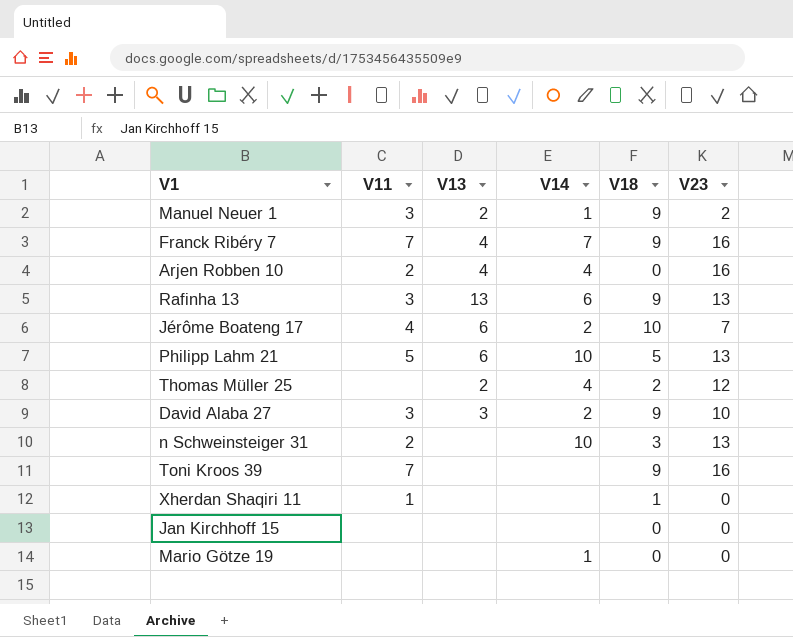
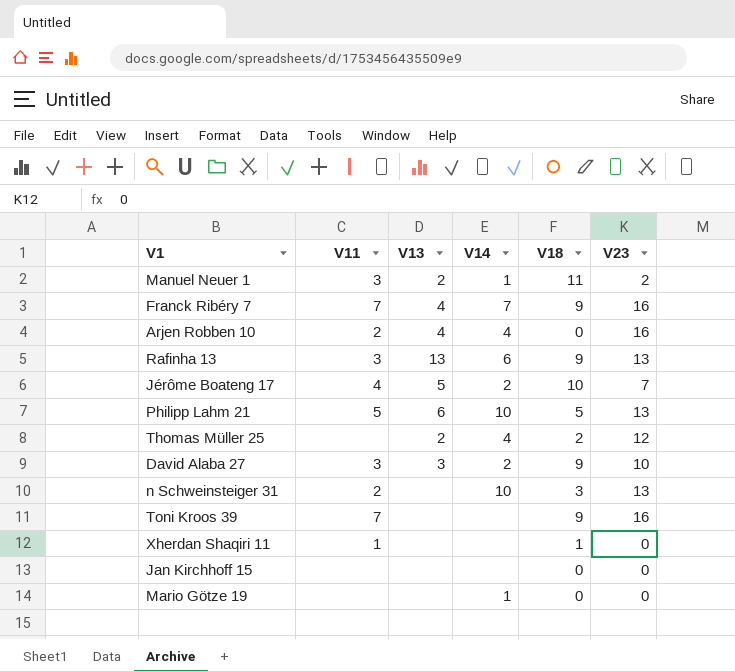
Manuel Neuer 1 | V18: 9 -> 11
Jérôme Boateng 17 | V13: 6 -> 5

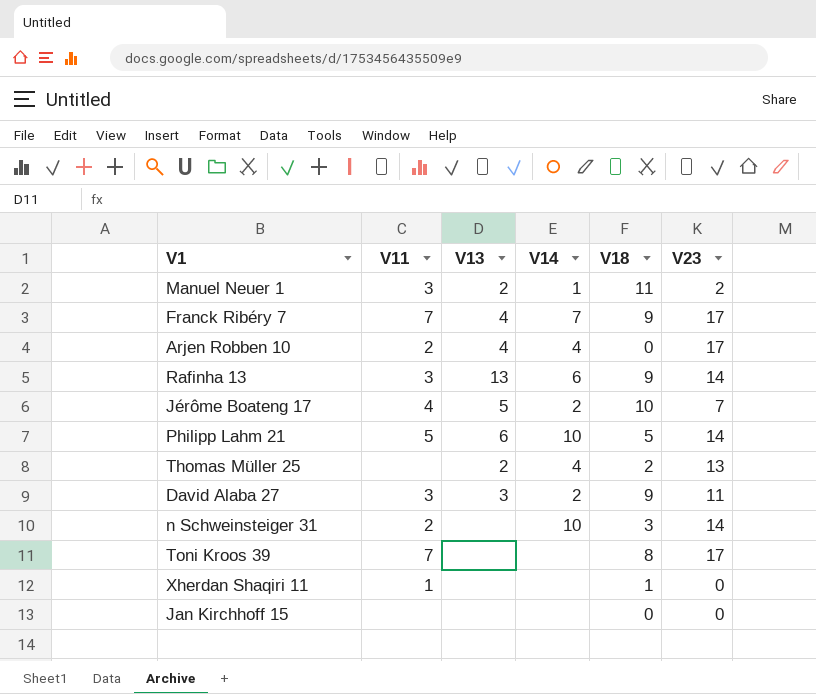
row Mario Götze 19: none | none | 1 | 0 | 0 -> none
Franck Ribéry 7 | V23: 16 -> 17
Arjen Robben 10 | V23: 16 -> 17
Rafinha 13 | V23: 13 -> 14
Philipp Lahm 21 | V23: 13 -> 14
Thomas Müller 25 | V23: 12 -> 13
David Alaba 27 | V23: 10 -> 11
n Schweinsteiger 31 | V23: 13 -> 14
Toni Kroos 39 | V18: 9 -> 8
Toni Kroos 39 | V23: 16 -> 17

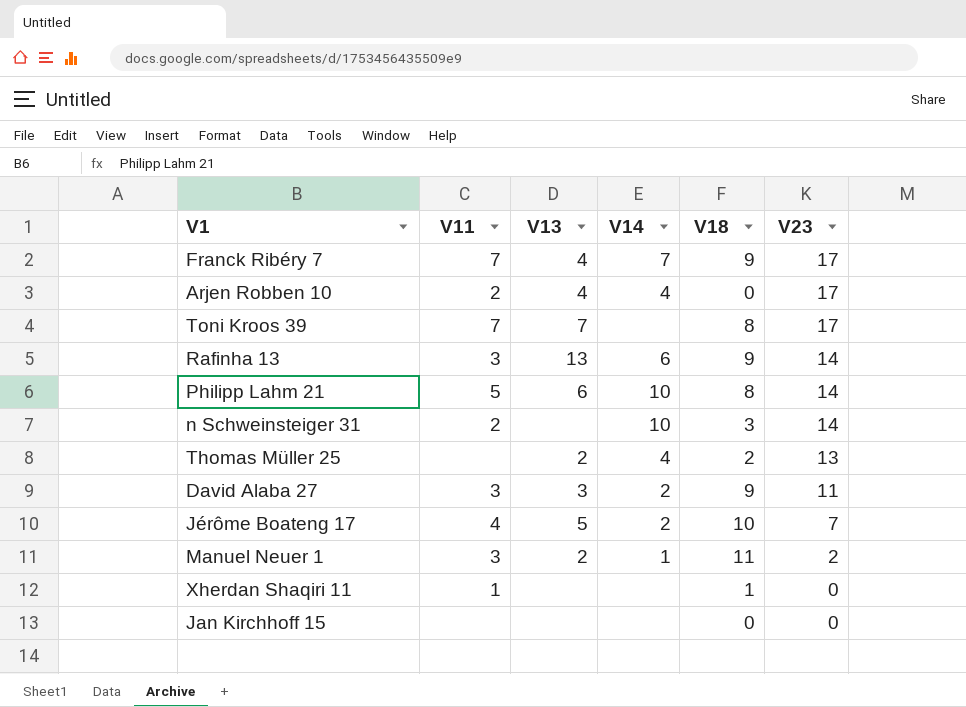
row order: none -> V23 descending
Toni Kroos 39 | V13: none -> 7
Philipp Lahm 21 | V18: 5 -> 8

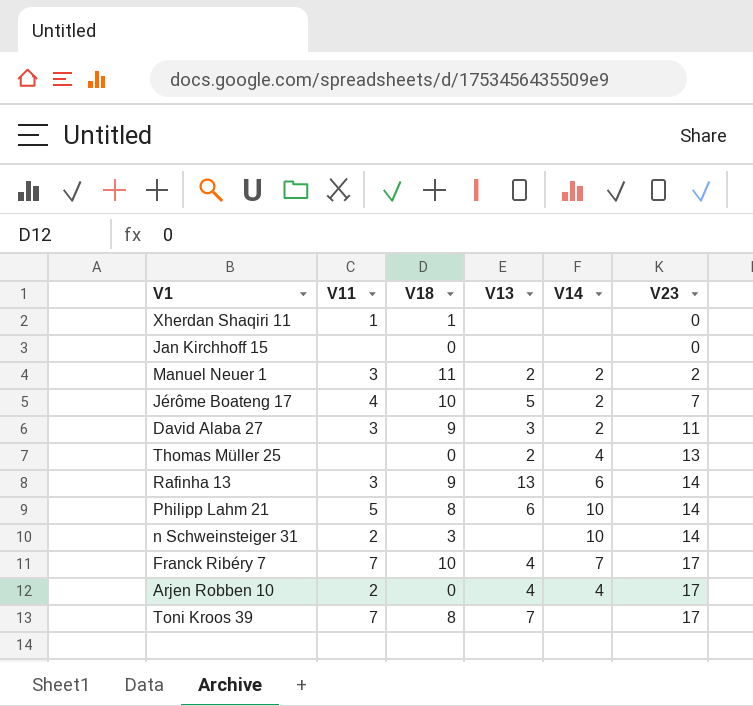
row order: V23 descending -> V23 ascending
column V18 | position: 5 -> 3
Manuel Neuer 1 | V14: 1 -> 2
Thomas Müller 25 | V18: 2 -> 0
Franck Ribéry 7 | V18: 9 -> 10

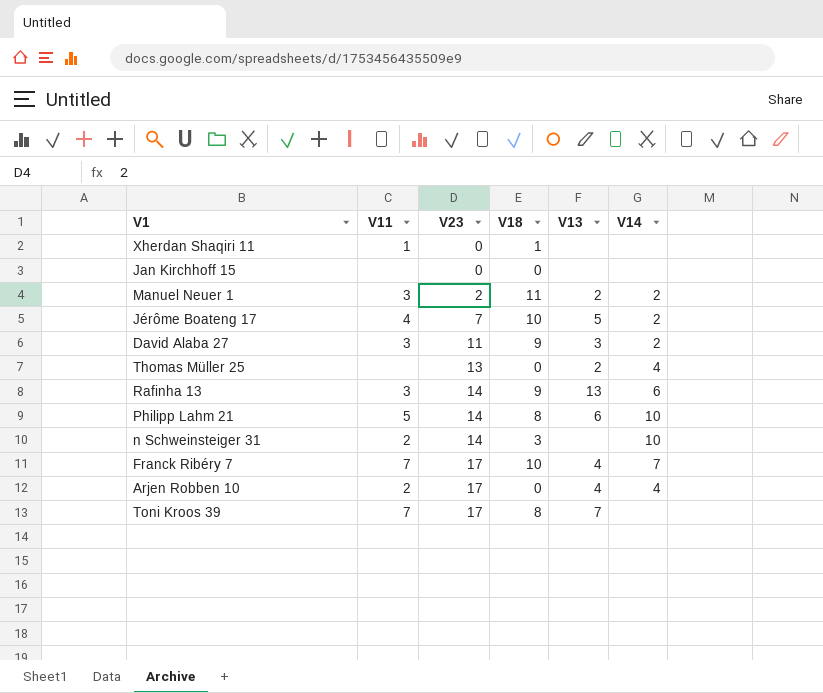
column V23 | position: 6 -> 3

